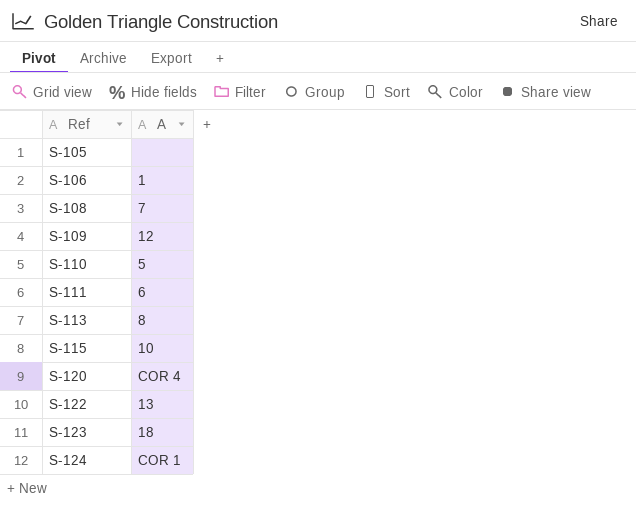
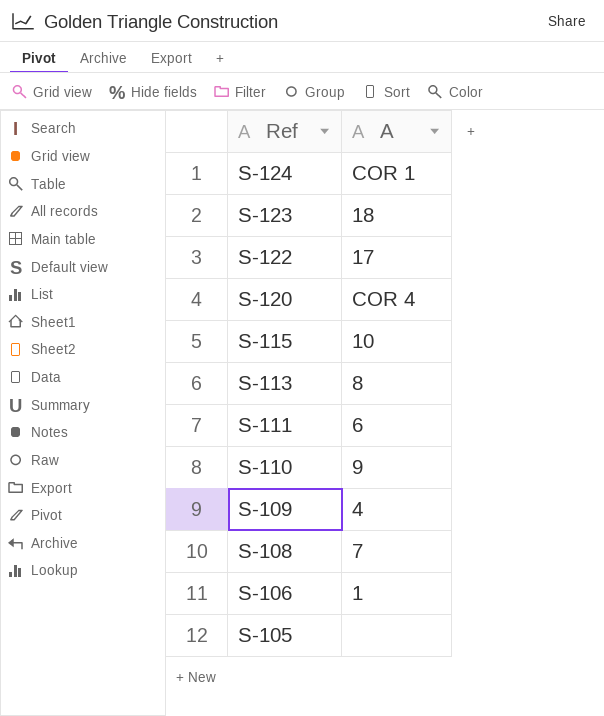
row order: Ref ascending -> Ref descending
S-122 | A: 13 -> 17
S-110 | A: 5 -> 9
S-109 | A: 12 -> 4

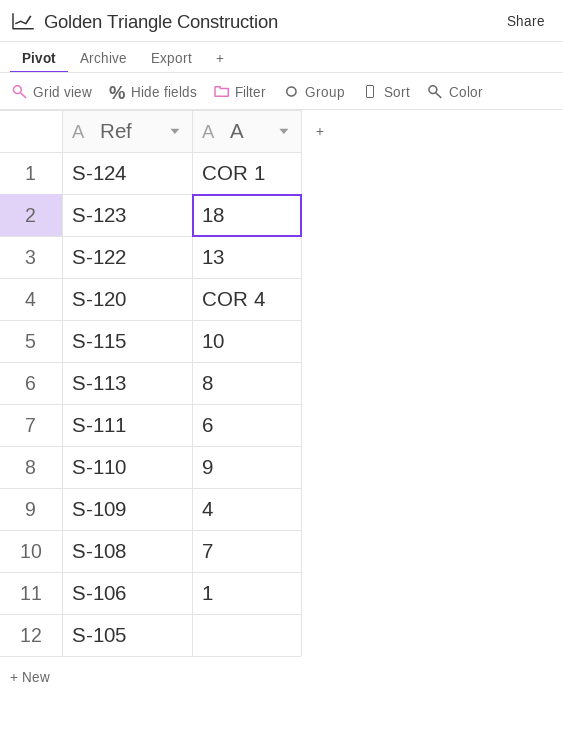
S-122 | A: 17 -> 13

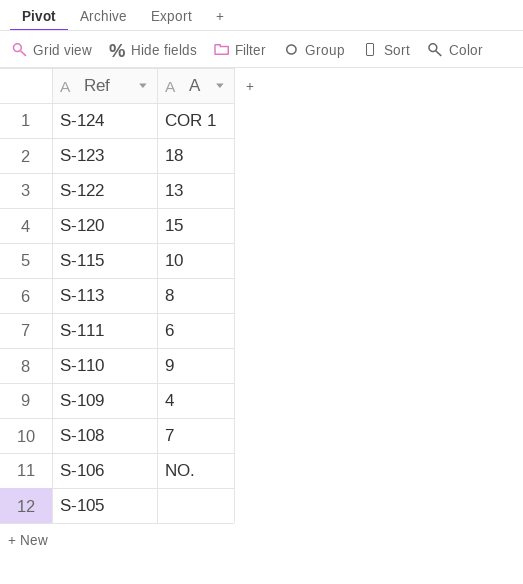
S-120 | A: COR 4 -> 15
S-106 | A: 1 -> NO.

